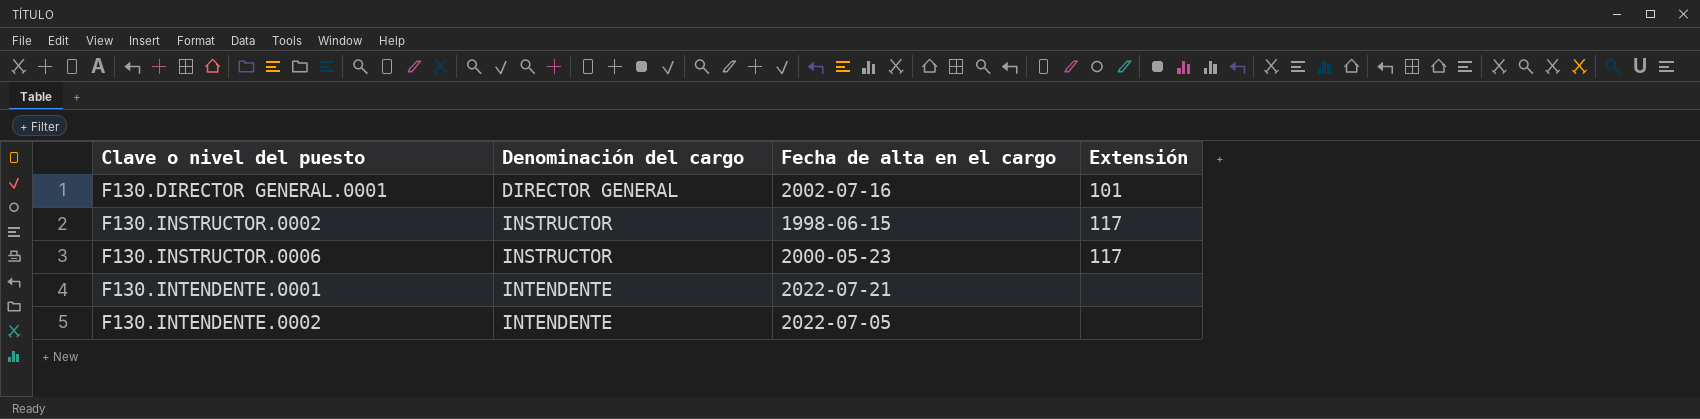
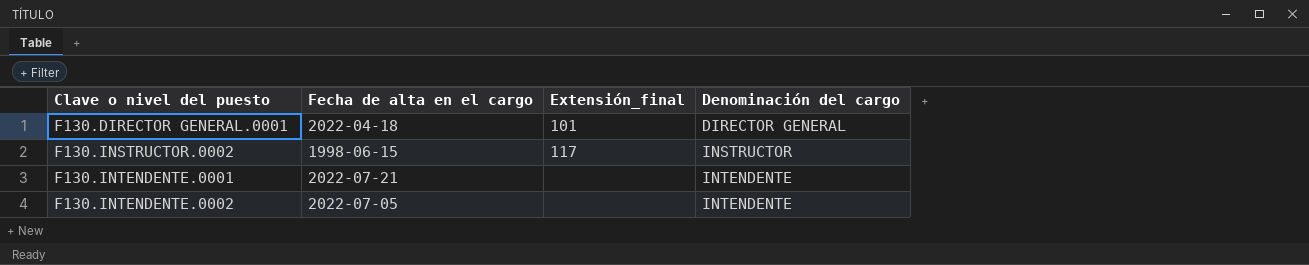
column name: Extensión -> Extensión_final
column Denominación del cargo | position: 2 -> 4
row F130.INSTRUCTOR.0006: INSTRUCTOR | 2000-05-23 | 117 -> none
F130.DIRECTOR GENERAL.0001 | Fecha de alta en el cargo: 2002-07-16 -> 2022-04-18

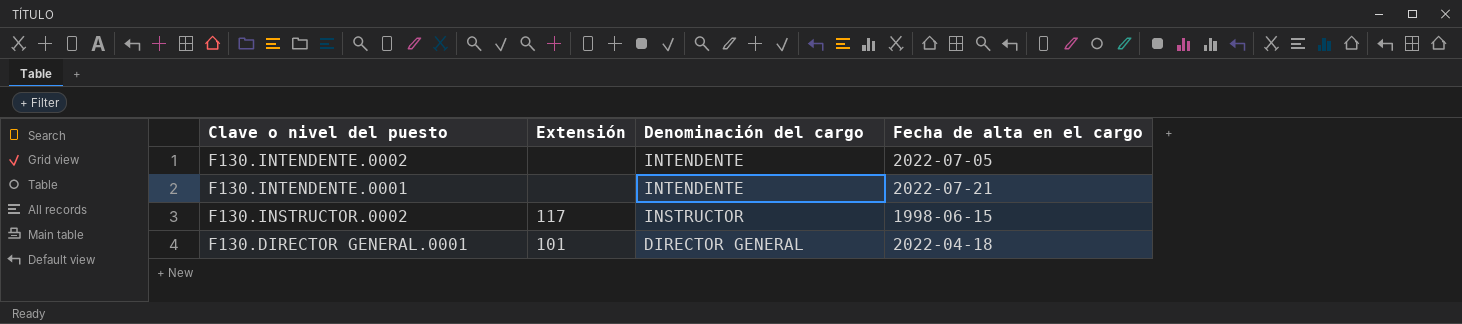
row order: Clave o nivel del puesto ascending -> Clave o nivel del puesto descending
column name: Extensión_final -> Extensión
column Fecha de alta en el cargo | position: 2 -> 4

